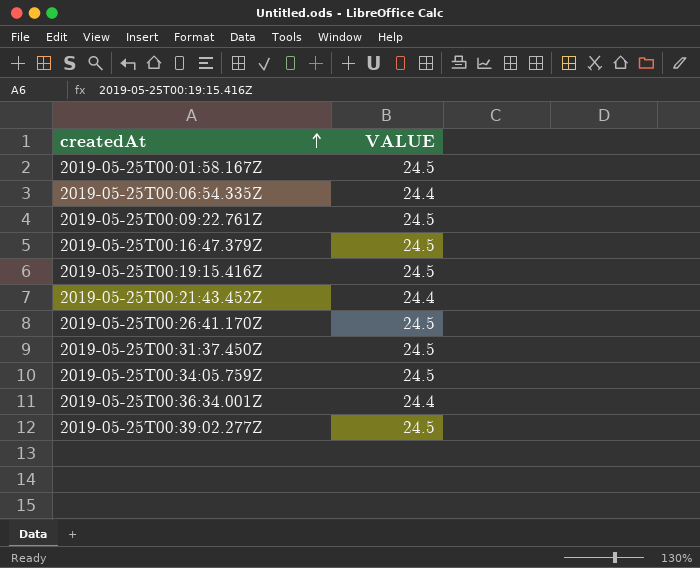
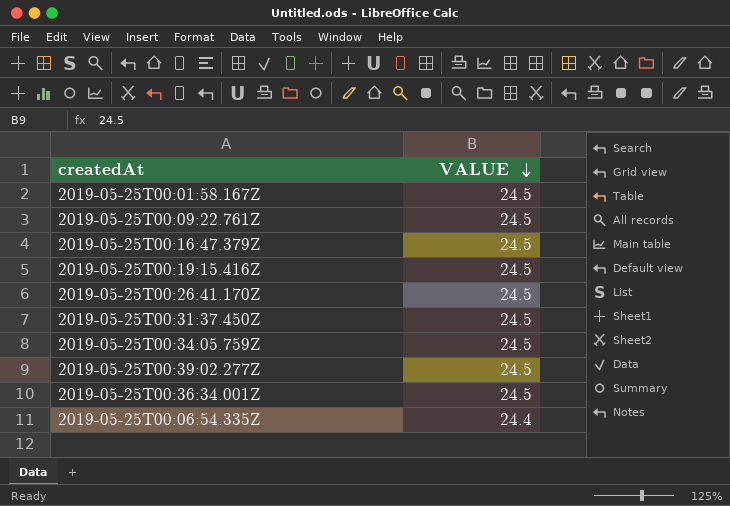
row order: createdAt ascending -> VALUE descending
row 2019-05-25T00:21:43.452Z: 24.4 -> none
2019-05-25T00:36:34.001Z | VALUE: 24.4 -> 24.5

